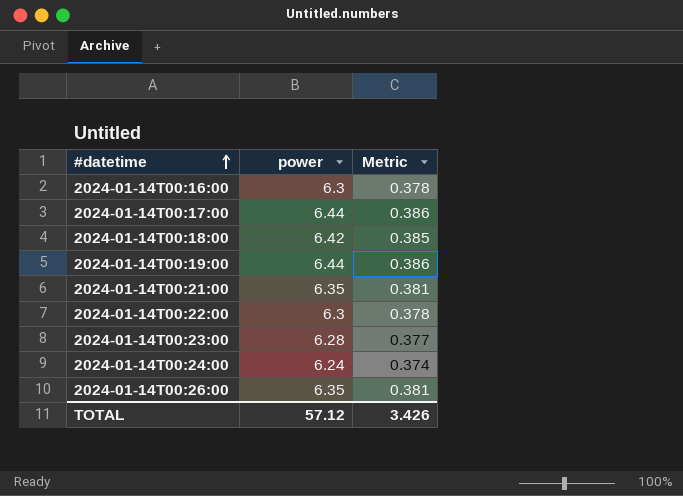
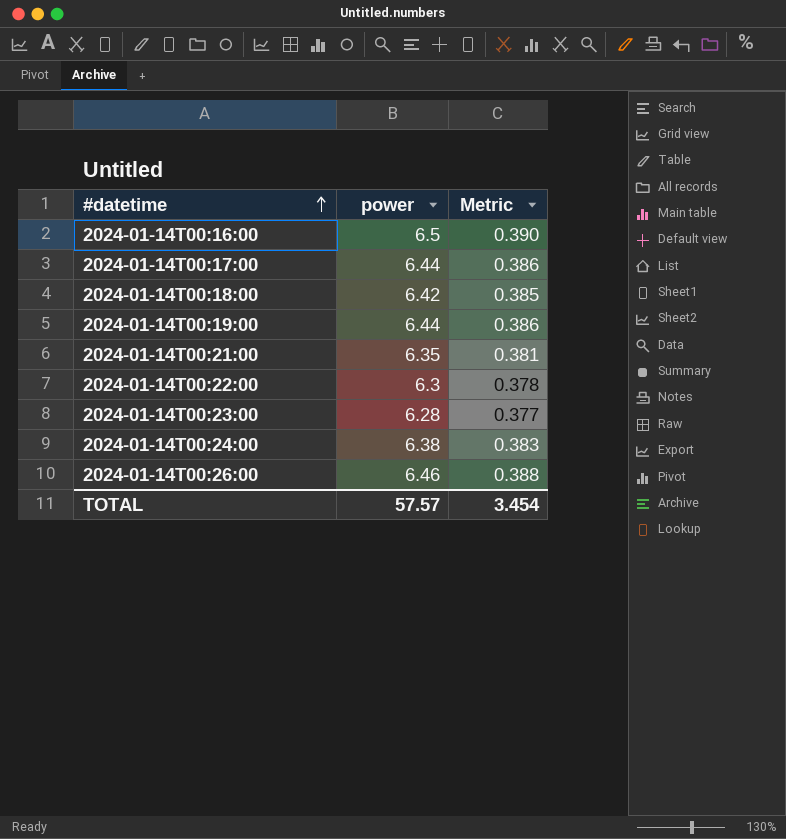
2024-01-14T00:16:00 | power: 6.3 -> 6.5
2024-01-14T00:16:00 | Metric: 0.378 -> 0.390
2024-01-14T00:24:00 | power: 6.24 -> 6.38
2024-01-14T00:24:00 | Metric: 0.374 -> 0.383
2024-01-14T00:26:00 | power: 6.35 -> 6.46
2024-01-14T00:26:00 | Metric: 0.381 -> 0.388
TOTAL | power: 57.12 -> 57.57
TOTAL | Metric: 3.426 -> 3.454

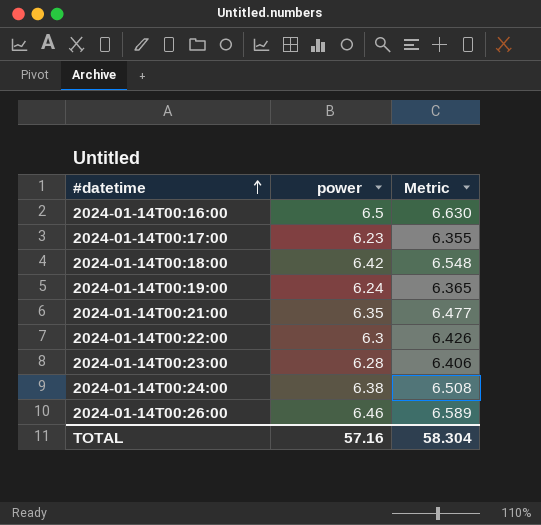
column Metric | formula: [power] * 0.06 -> [power] * 1.02
2024-01-14T00:17:00 | power: 6.44 -> 6.23
2024-01-14T00:19:00 | power: 6.44 -> 6.24
TOTAL | power: 57.57 -> 57.16
TOTAL | Metric: 3.454 -> 58.304

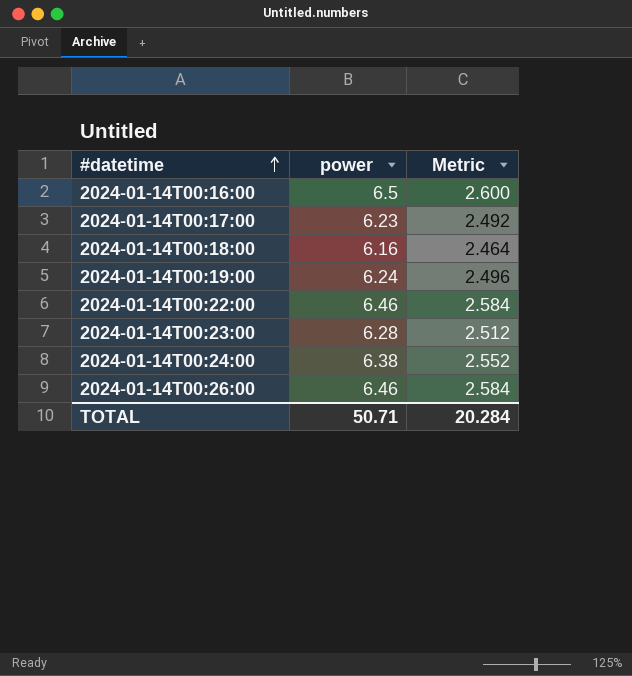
column Metric | formula: [power] * 1.02 -> [power] * 0.4
row 2024-01-14T00:21:00: 6.35 | 6.477 -> none
2024-01-14T00:18:00 | power: 6.42 -> 6.16
2024-01-14T00:22:00 | power: 6.3 -> 6.46
TOTAL | power: 57.16 -> 50.71
TOTAL | Metric: 58.304 -> 20.284

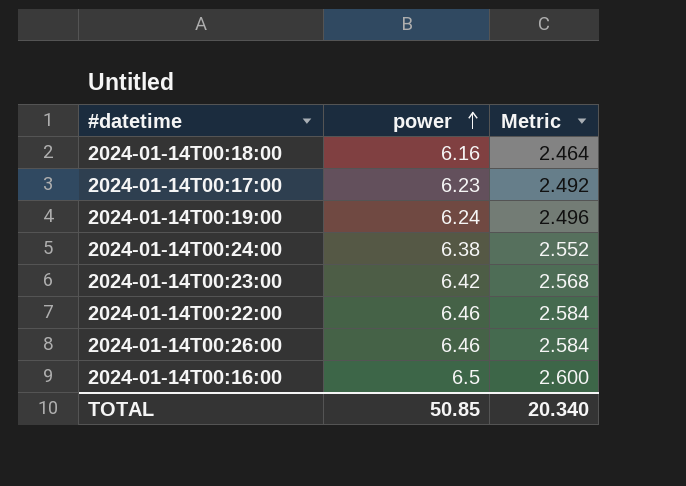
row order: #datetime ascending -> power ascending
2024-01-14T00:23:00 | power: 6.28 -> 6.42
2024-01-14T00:23:00 | Metric: 2.512 -> 2.568
TOTAL | power: 50.71 -> 50.85
TOTAL | Metric: 20.284 -> 20.340

